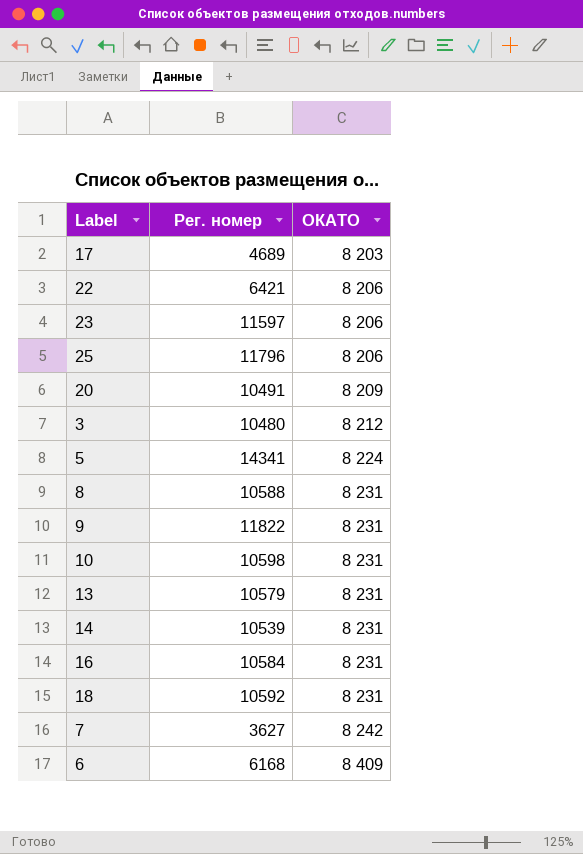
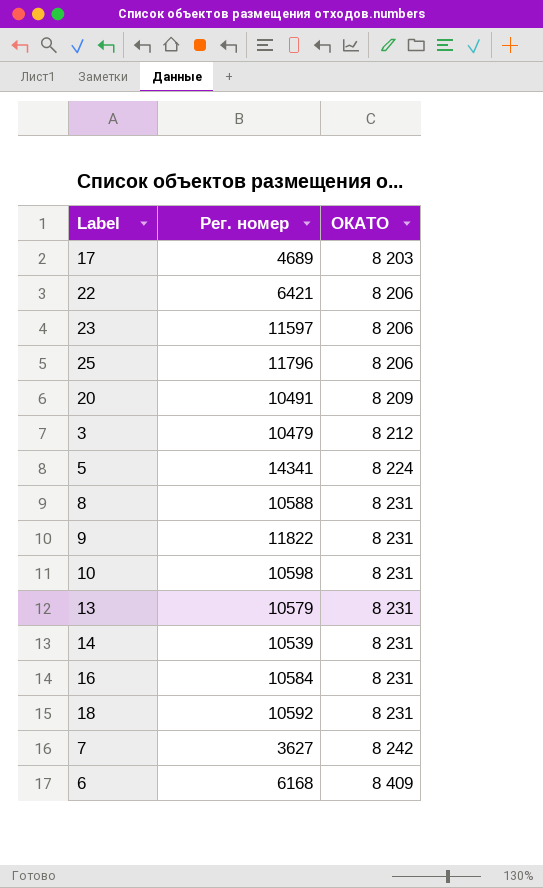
3 | Рег. номер: 10480 -> 10479

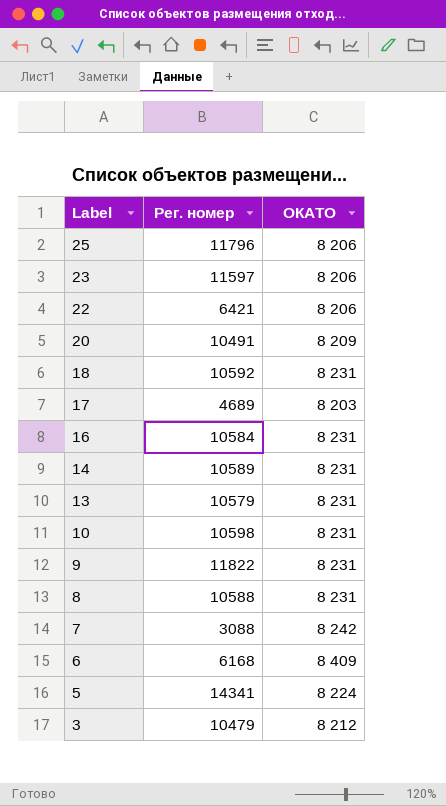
row order: ОКАТО ascending -> Label descending
14 | Рег. номер: 10539 -> 10589
7 | Рег. номер: 3627 -> 3088

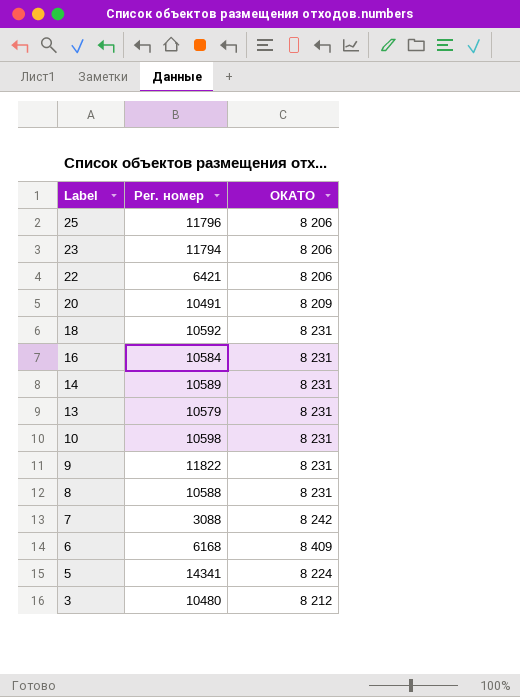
row 17: 4689 | 8 203 -> none
23 | Рег. номер: 11597 -> 11794
3 | Рег. номер: 10479 -> 10480

